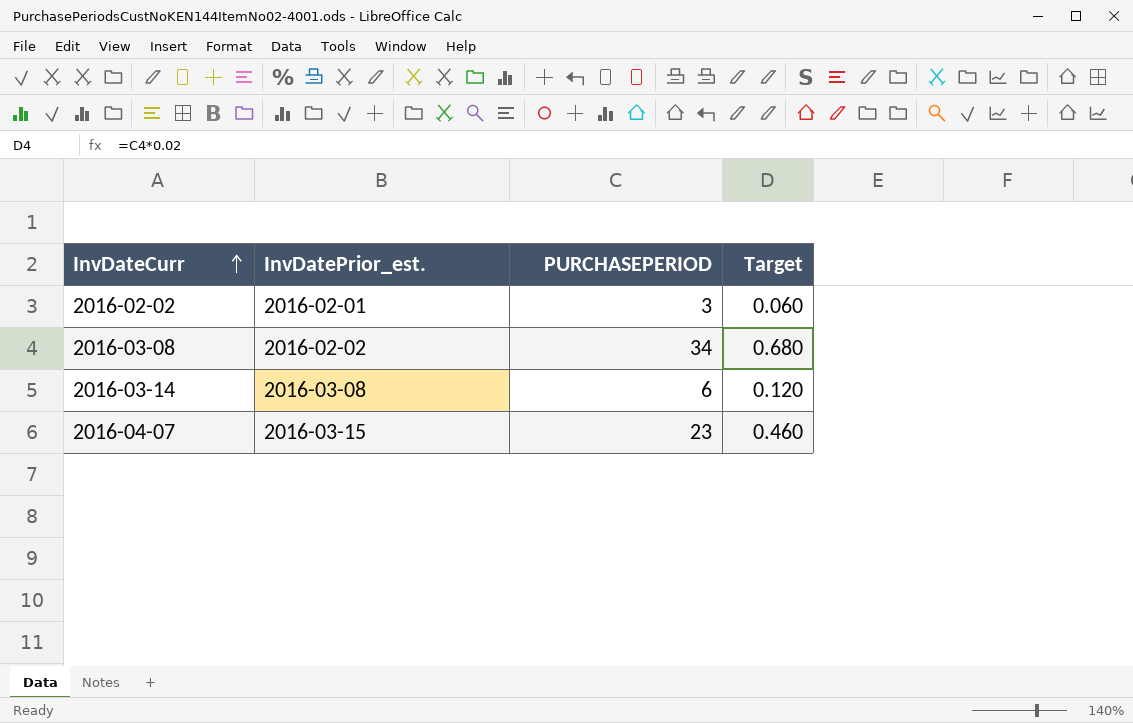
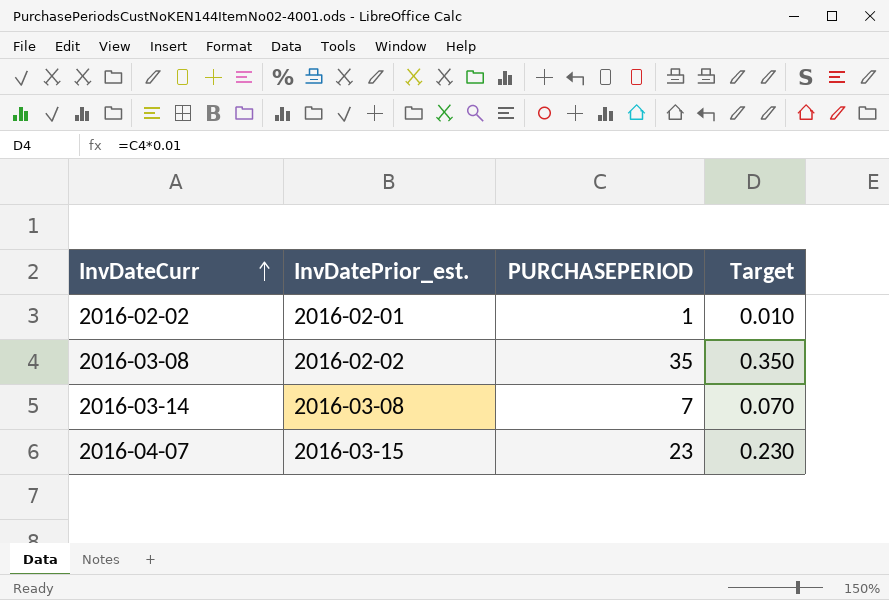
column Target | formula: [PURCHASEPERIOD] * 0.02 -> [PURCHASEPERIOD] * 0.01
2016-02-02 | PURCHASEPERIOD: 3 -> 1
2016-03-08 | PURCHASEPERIOD: 34 -> 35
2016-03-14 | PURCHASEPERIOD: 6 -> 7

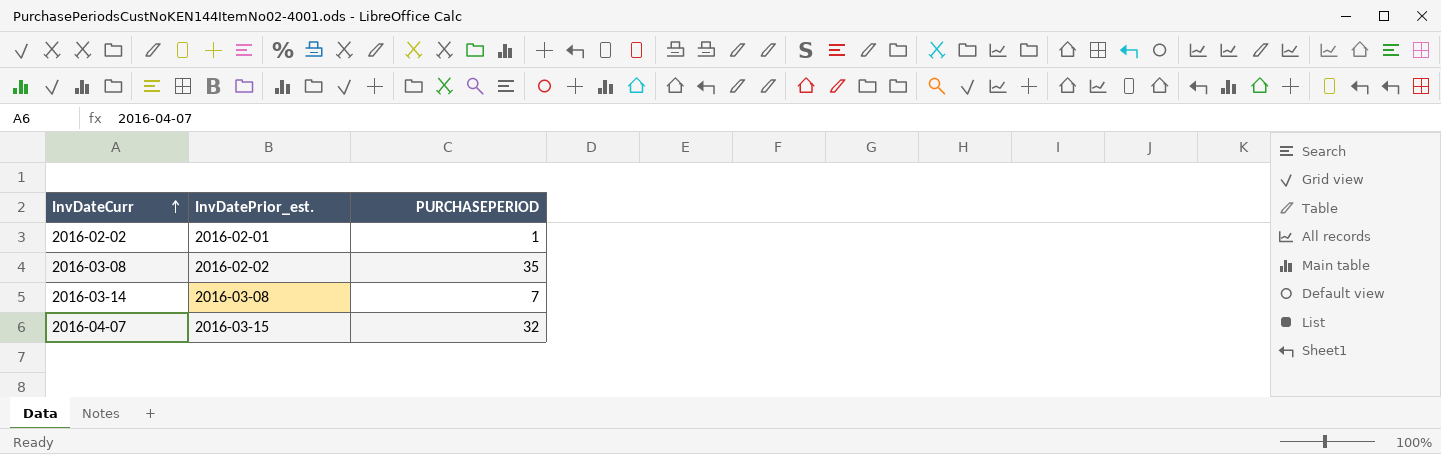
column Target | formula: [PURCHASEPERIOD] * 0.01 -> none
2016-04-07 | PURCHASEPERIOD: 23 -> 32

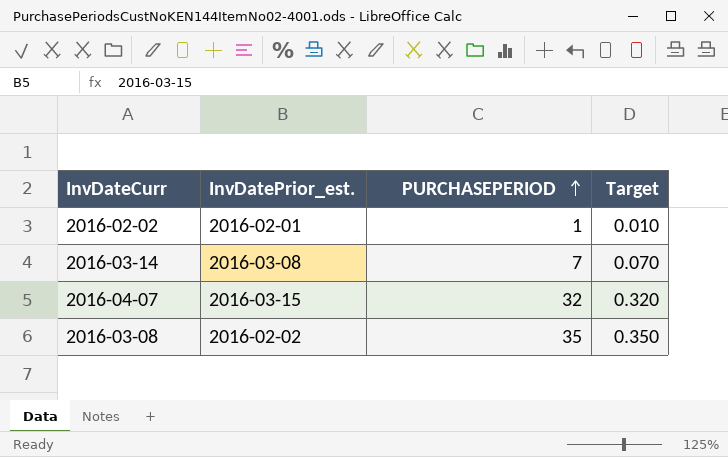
row order: InvDateCurr ascending -> PURCHASEPERIOD ascending
column Target | formula: none -> [PURCHASEPERIOD] * 0.01

